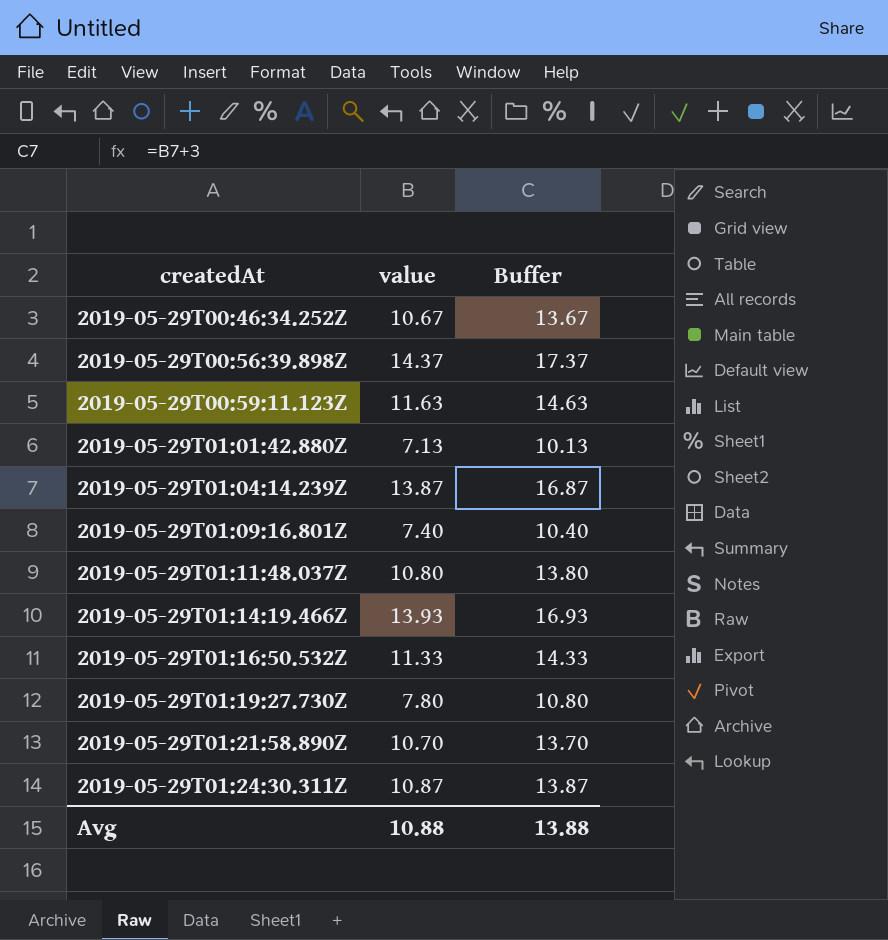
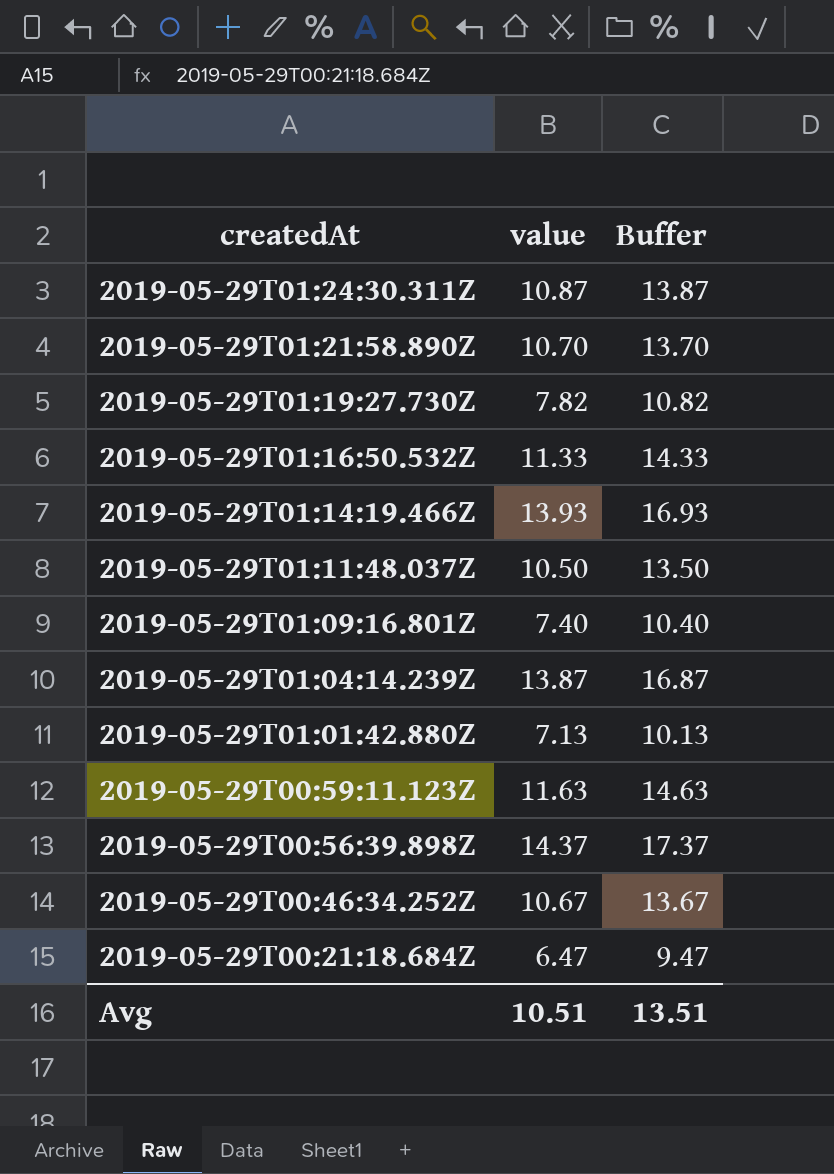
row order: createdAt ascending -> createdAt descending
2019-05-29T01:19:27.730Z | value: 7.80 -> 7.82
2019-05-29T01:19:27.730Z | Buffer: 10.80 -> 10.82
2019-05-29T01:11:48.037Z | value: 10.80 -> 10.50
2019-05-29T01:11:48.037Z | Buffer: 13.80 -> 13.50
row 2019-05-29T00:21:18.684Z: none -> 6.47 | 9.47
Avg | value: 10.88 -> 10.51
Avg | Buffer: 13.88 -> 13.51

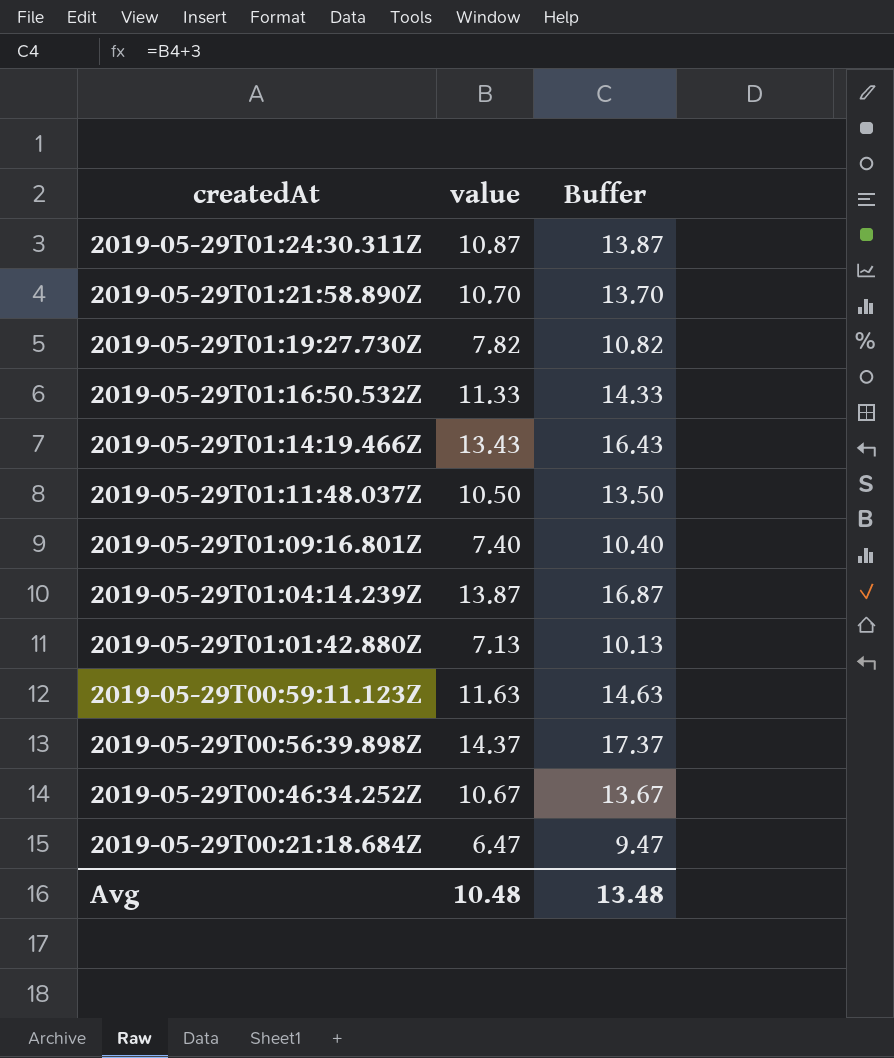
2019-05-29T01:14:19.466Z | value: 13.93 -> 13.43
2019-05-29T01:14:19.466Z | Buffer: 16.93 -> 16.43
Avg | value: 10.51 -> 10.48
Avg | Buffer: 13.51 -> 13.48

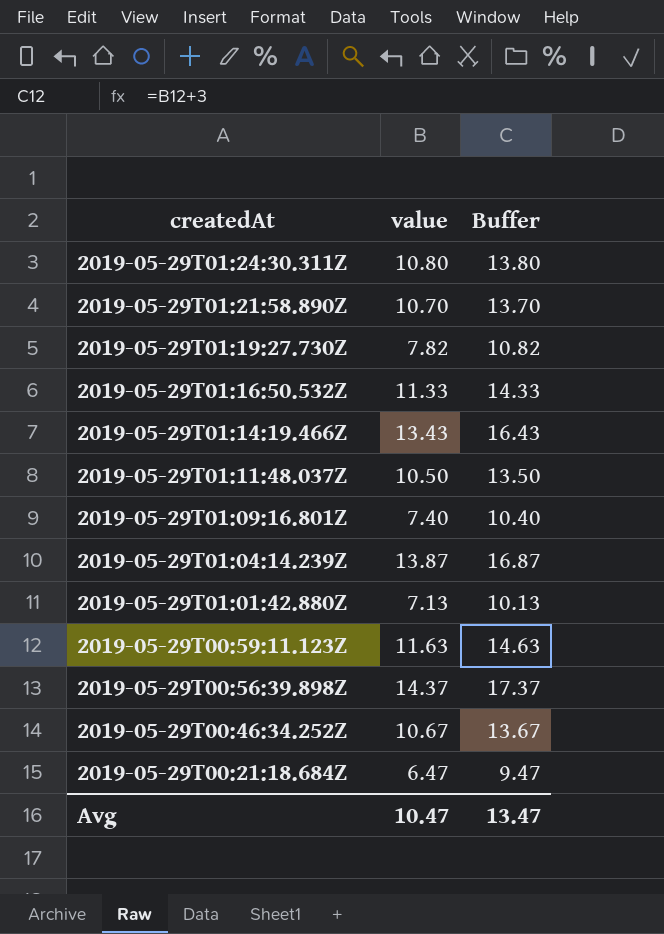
2019-05-29T01:24:30.311Z | value: 10.87 -> 10.80
2019-05-29T01:24:30.311Z | Buffer: 13.87 -> 13.80
Avg | value: 10.48 -> 10.47
Avg | Buffer: 13.48 -> 13.47

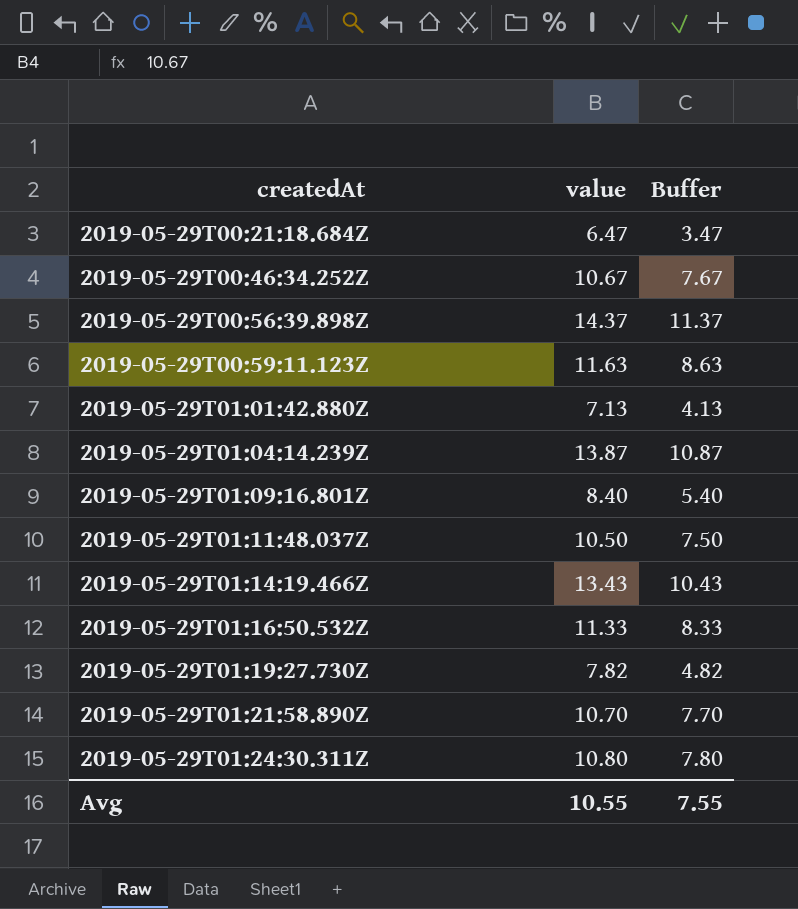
row order: createdAt descending -> createdAt ascending
column Buffer | formula: [value] + 3 -> [value] - 3
2019-05-29T01:09:16.801Z | value: 7.40 -> 8.40
Avg | value: 10.47 -> 10.55
Avg | Buffer: 13.47 -> 7.55

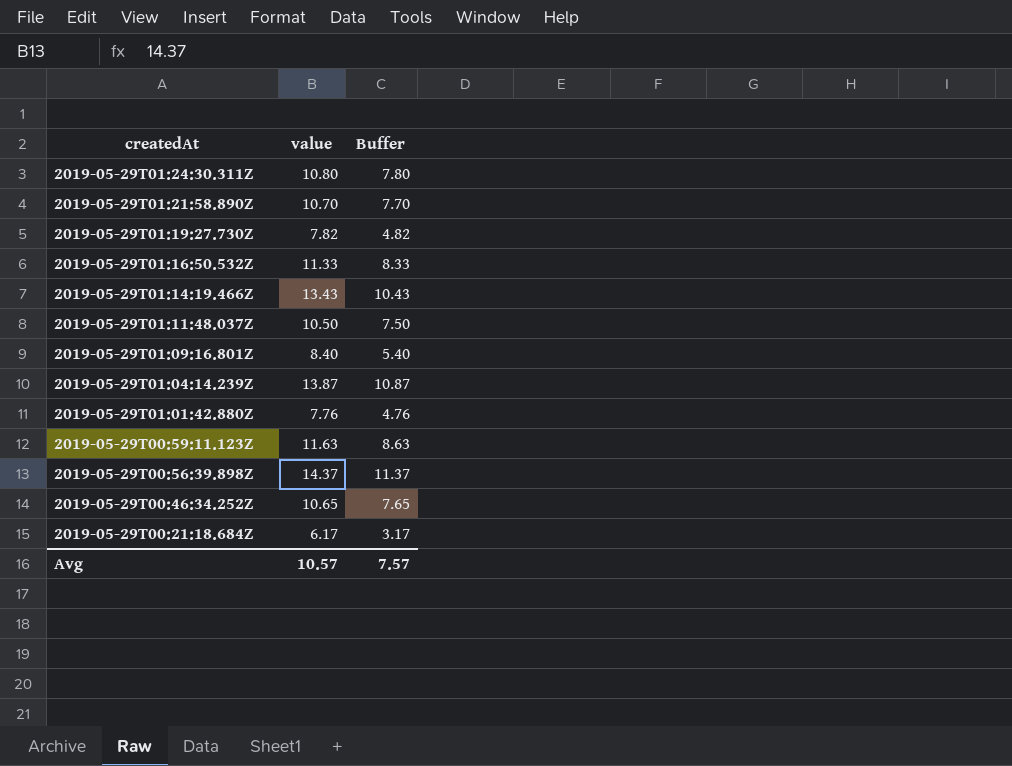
row order: createdAt ascending -> createdAt descending
2019-05-29T01:01:42.880Z | value: 7.13 -> 7.76
2019-05-29T01:01:42.880Z | Buffer: 4.13 -> 4.76
2019-05-29T00:46:34.252Z | value: 10.67 -> 10.65
2019-05-29T00:46:34.252Z | Buffer: 7.67 -> 7.65
2019-05-29T00:21:18.684Z | value: 6.47 -> 6.17
2019-05-29T00:21:18.684Z | Buffer: 3.47 -> 3.17
Avg | value: 10.55 -> 10.57
Avg | Buffer: 7.55 -> 7.57

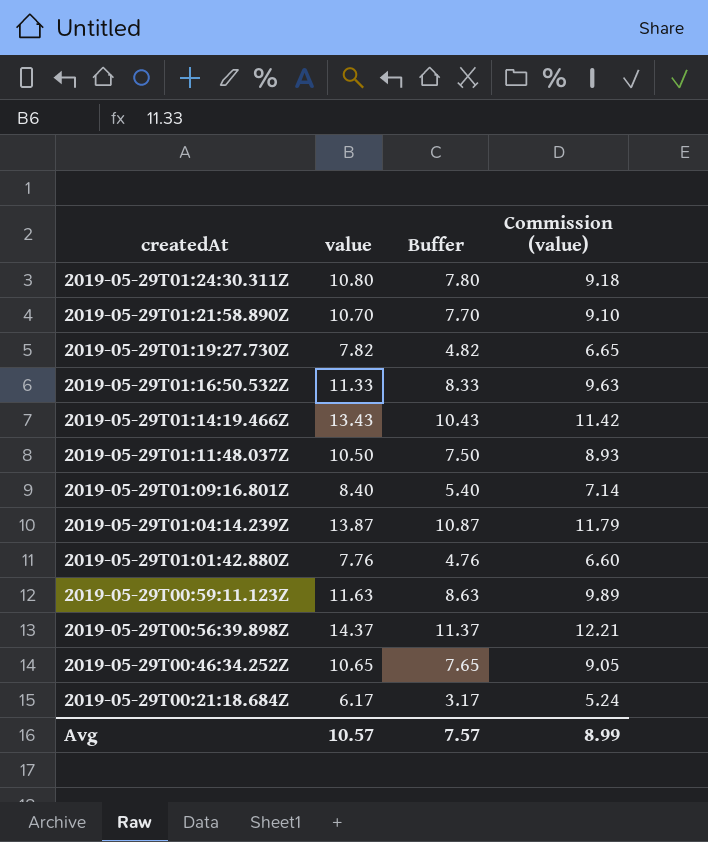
column Commission (value) | formula: none -> [value] * 0.85

